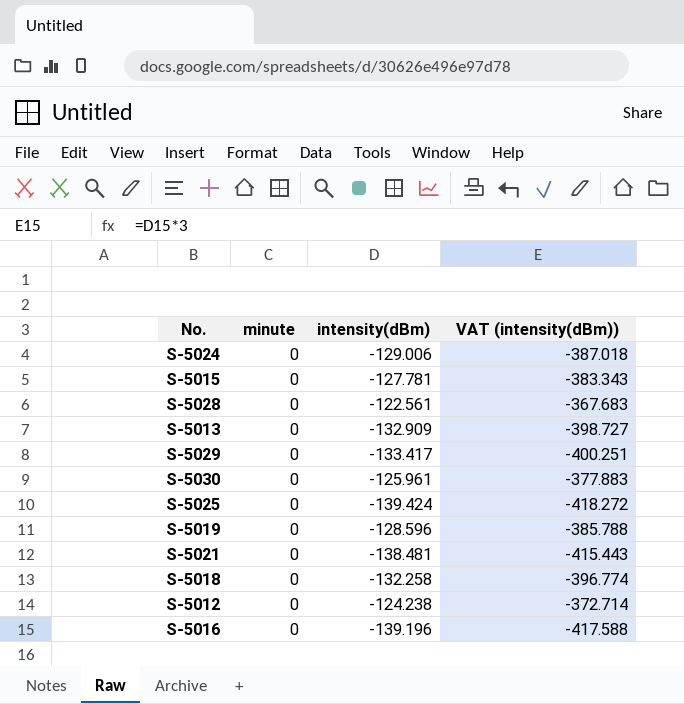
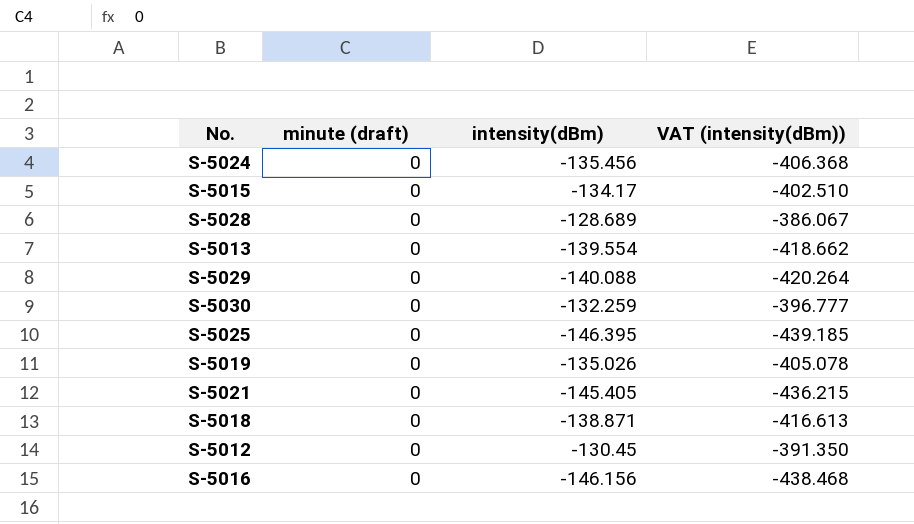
column name: minute -> minute (draft)
S-5024 | intensity(dBm): -129.006 -> -135.456
S-5024 | VAT (intensity(dBm)): -387.018 -> -406.368
S-5015 | intensity(dBm): -127.781 -> -134.17
S-5015 | VAT (intensity(dBm)): -383.343 -> -402.510
S-5028 | intensity(dBm): -122.561 -> -128.689
S-5028 | VAT (intensity(dBm)): -367.683 -> -386.067
S-5013 | intensity(dBm): -132.909 -> -139.554
S-5013 | VAT (intensity(dBm)): -398.727 -> -418.662
S-5029 | intensity(dBm): -133.417 -> -140.088
S-5029 | VAT (intensity(dBm)): -400.251 -> -420.264
S-5030 | intensity(dBm): -125.961 -> -132.259
S-5030 | VAT (intensity(dBm)): -377.883 -> -396.777
S-5025 | intensity(dBm): -139.424 -> -146.395
S-5025 | VAT (intensity(dBm)): -418.272 -> -439.185
S-5019 | intensity(dBm): -128.596 -> -135.026
S-5019 | VAT (intensity(dBm)): -385.788 -> -405.078
S-5021 | intensity(dBm): -138.481 -> -145.405
S-5021 | VAT (intensity(dBm)): -415.443 -> -436.215
S-5018 | intensity(dBm): -132.258 -> -138.871
S-5018 | VAT (intensity(dBm)): -396.774 -> -416.613
S-5012 | intensity(dBm): -124.238 -> -130.45
S-5012 | VAT (intensity(dBm)): -372.714 -> -391.350
S-5016 | intensity(dBm): -139.196 -> -146.156
S-5016 | VAT (intensity(dBm)): -417.588 -> -438.468

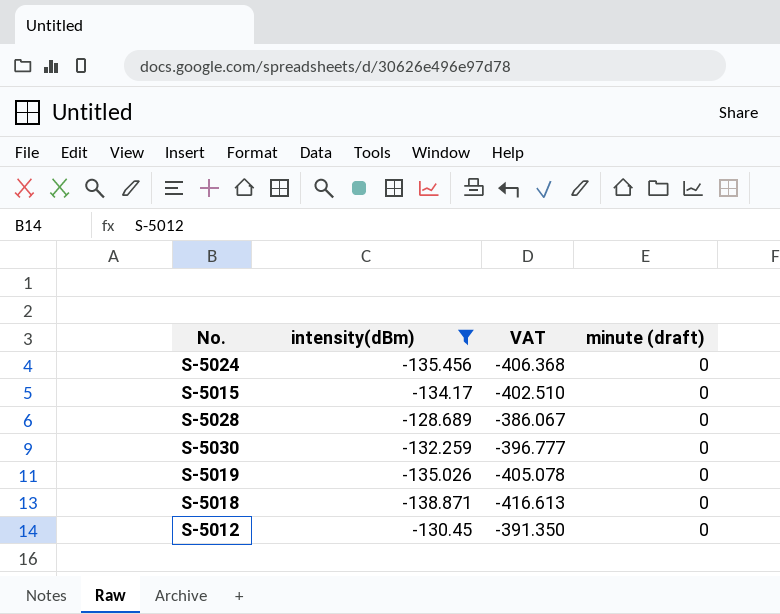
filter: none -> intensity(dBm) >= -138.871
column name: VAT (intensity(dBm)) -> VAT
column minute (draft) | position: 2 -> 4

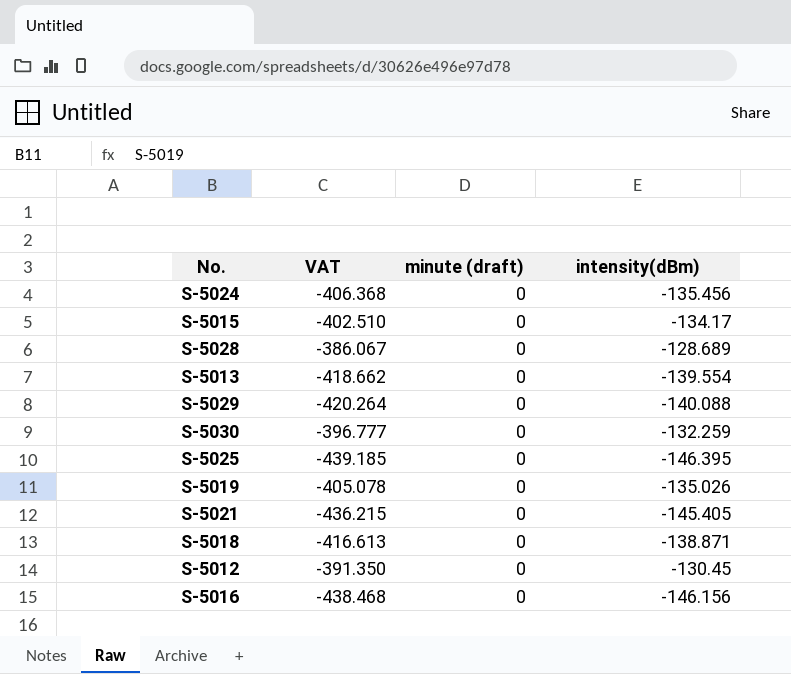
filter: intensity(dBm) >= -138.871 -> none
column intensity(dBm) | position: 2 -> 4

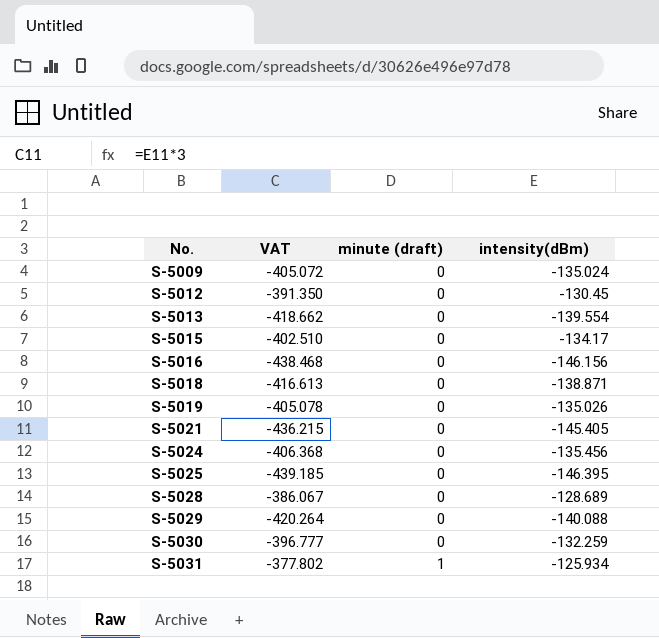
row order: none -> No. ascending
row S-5009: none -> -405.072 | 0 | -135.024
row S-5031: none -> -377.802 | 1 | -125.934

